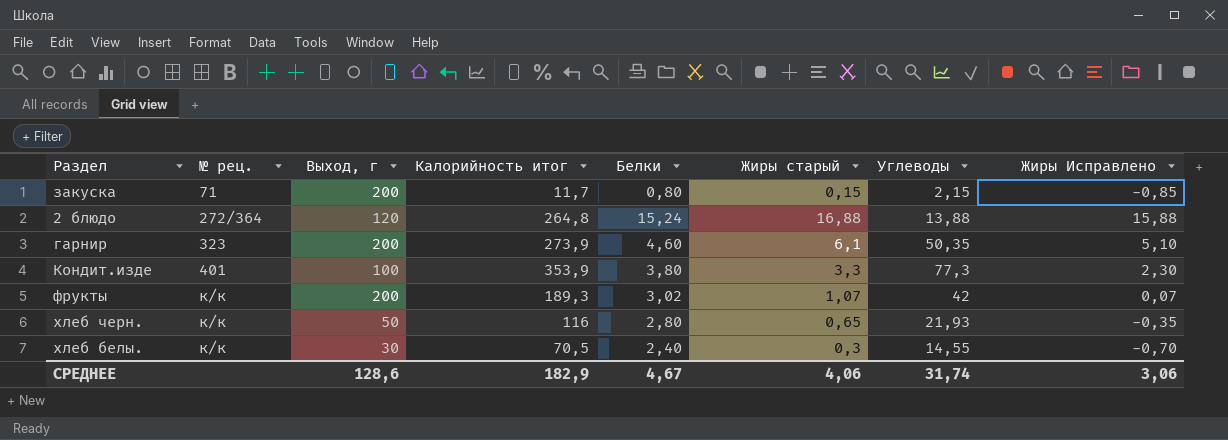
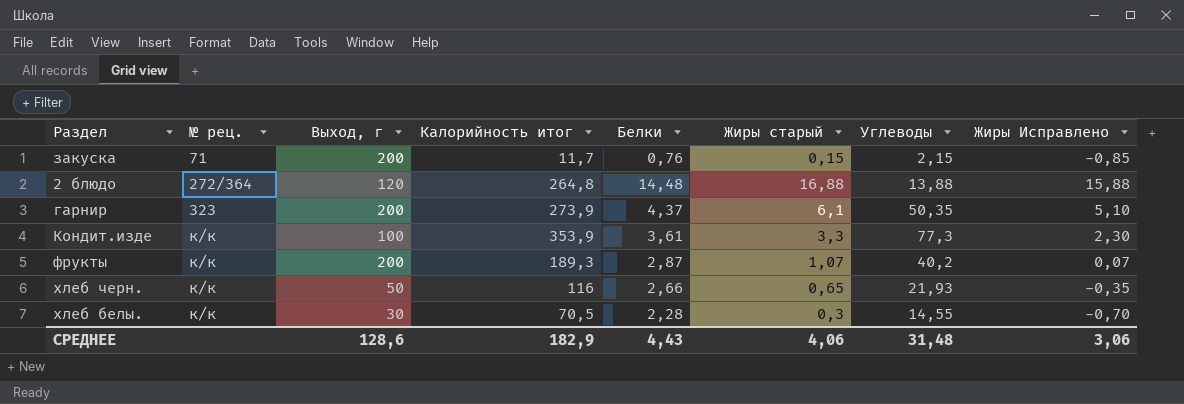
закуска | Белки: 0,80 -> 0,76
2 блюдо | Белки: 15,24 -> 14,48
гарнир | Белки: 4,60 -> 4,37
Кондит.изде | № рец.: 401 -> к/к
Кондит.изде | Белки: 3,80 -> 3,61
фрукты | Белки: 3,02 -> 2,87
фрукты | Углеводы: 42 -> 40,2
хлеб черн. | Белки: 2,80 -> 2,66
хлеб белы. | Белки: 2,40 -> 2,28
СРЕДНЕЕ | Белки: 4,67 -> 4,43
СРЕДНЕЕ | Углеводы: 31,74 -> 31,48

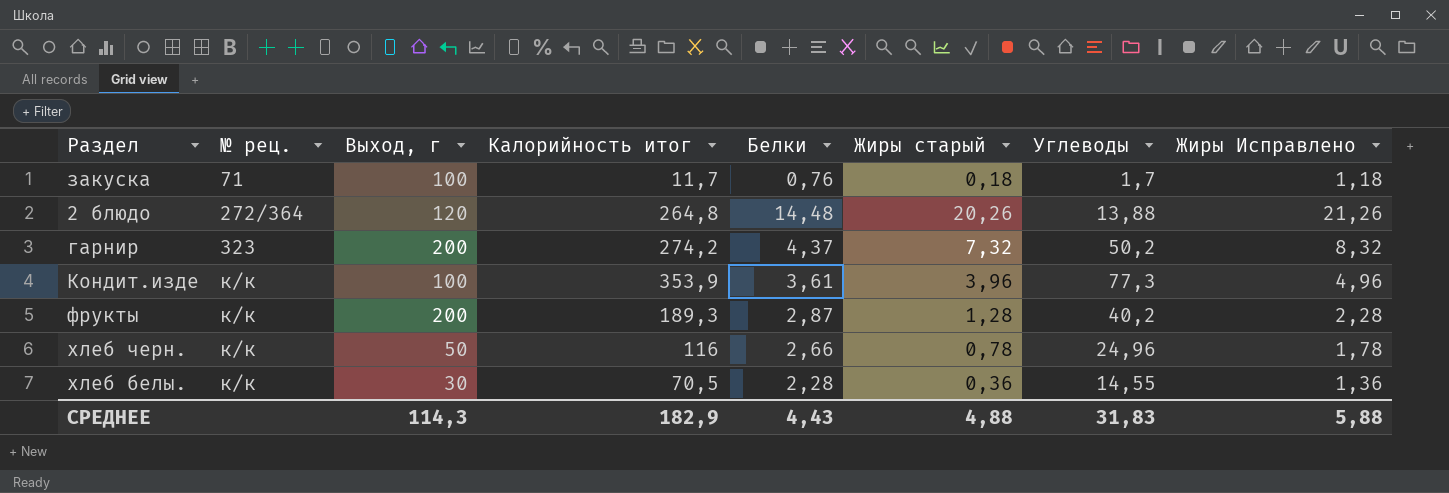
column Жиры Исправлено | formula: [Жиры старый] - 1 -> [Жиры старый] + 1
закуска | Выход, г: 200 -> 100
закуска | Жиры старый: 0,15 -> 0,18
закуска | Углеводы: 2,15 -> 1,7
2 блюдо | Жиры старый: 16,88 -> 20,26
гарнир | Калорийность итог: 273,9 -> 274,2
гарнир | Жиры старый: 6,1 -> 7,32
гарнир | Углеводы: 50,35 -> 50,2
Кондит.изде | Жиры старый: 3,3 -> 3,96
фрукты | Жиры старый: 1,07 -> 1,28
хлеб черн. | Жиры старый: 0,65 -> 0,78
хлеб черн. | Углеводы: 21,93 -> 24,96
хлеб белы. | Жиры старый: 0,3 -> 0,36
СРЕДНЕЕ | Выход, г: 128,6 -> 114,3
СРЕДНЕЕ | Жиры старый: 4,06 -> 4,88
СРЕДНЕЕ | Углеводы: 31,48 -> 31,83
СРЕДНЕЕ | Жиры Исправлено: 3,06 -> 5,88

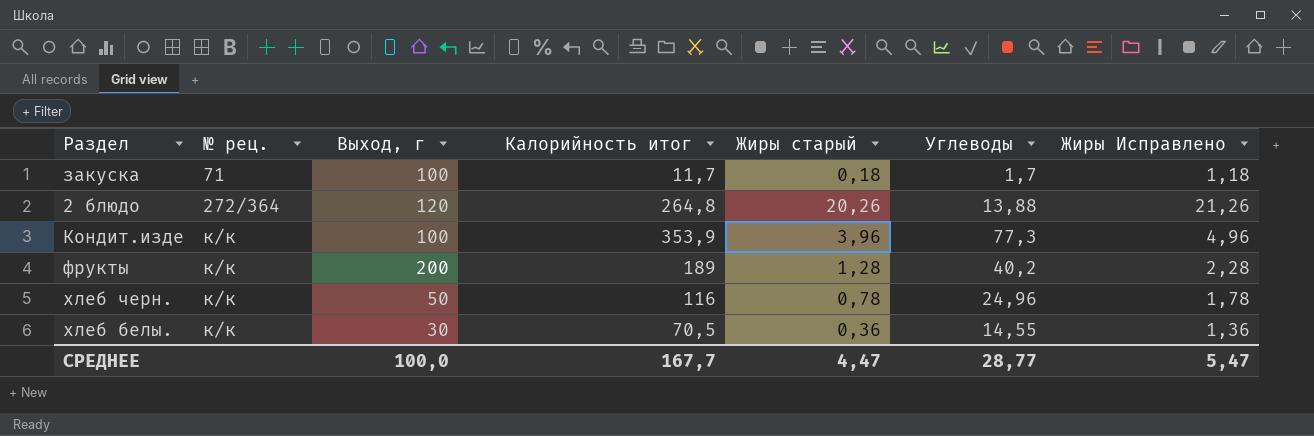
column Белки | position: 5 -> none
row гарнир: 323 | 200 | 274,2 | 4,37 | 7,32 | 50,2 | 8,32 -> none
фрукты | Калорийность итог: 189,3 -> 189
СРЕДНЕЕ | Выход, г: 114,3 -> 100,0
СРЕДНЕЕ | Калорийность итог: 182,9 -> 167,7
СРЕДНЕЕ | Жиры старый: 4,88 -> 4,47
СРЕДНЕЕ | Углеводы: 31,83 -> 28,77
СРЕДНЕЕ | Жиры Исправлено: 5,88 -> 5,47

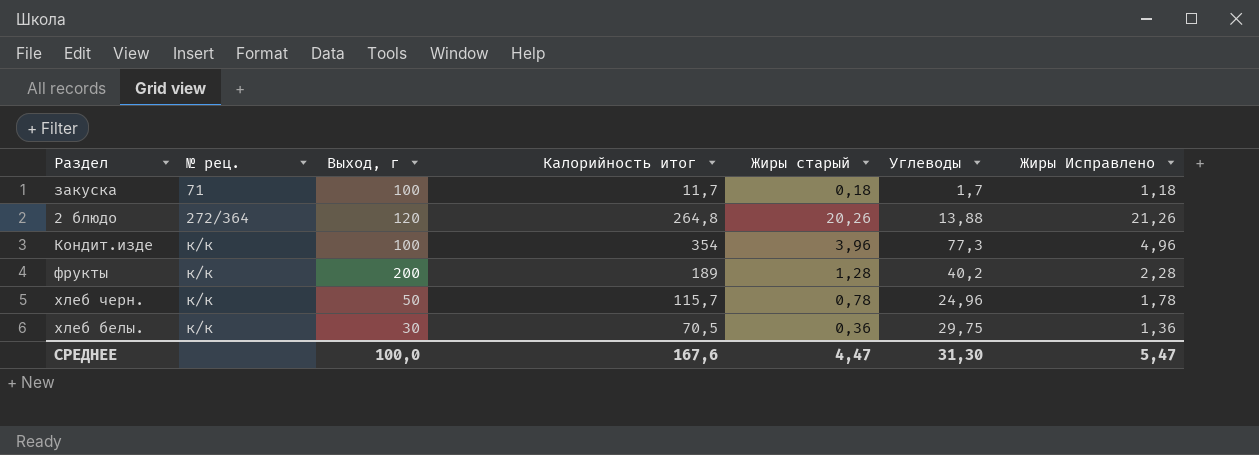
Кондит.изде | Калорийность итог: 353,9 -> 354
хлеб черн. | Калорийность итог: 116 -> 115,7
хлеб белы. | Углеводы: 14,55 -> 29,75
СРЕДНЕЕ | Калорийность итог: 167,7 -> 167,6
СРЕДНЕЕ | Углеводы: 28,77 -> 31,30

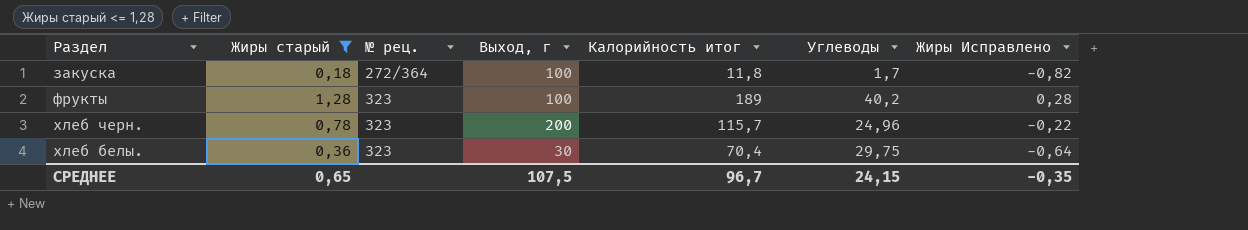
filter: none -> Жиры старый <= 1,28
column Жиры старый | position: 5 -> 2
column Жиры Исправлено | formula: [Жиры старый] + 1 -> [Жиры старый] - 1
закуска | № рец.: 71 -> 272/364
закуска | Калорийность итог: 11,7 -> 11,8
фрукты | № рец.: к/к -> 323
фрукты | Выход, г: 200 -> 100
хлеб черн. | № рец.: к/к -> 323
хлеб черн. | Выход, г: 50 -> 200
хлеб белы. | № рец.: к/к -> 323
хлеб белы. | Калорийность итог: 70,5 -> 70,4
СРЕДНЕЕ | Жиры старый: 4,47 -> 0,65
СРЕДНЕЕ | Выход, г: 100,0 -> 107,5
СРЕДНЕЕ | Калорийность итог: 167,6 -> 96,7
СРЕДНЕЕ | Углеводы: 31,30 -> 24,15
СРЕДНЕЕ | Жиры Исправлено: 5,47 -> -0,35

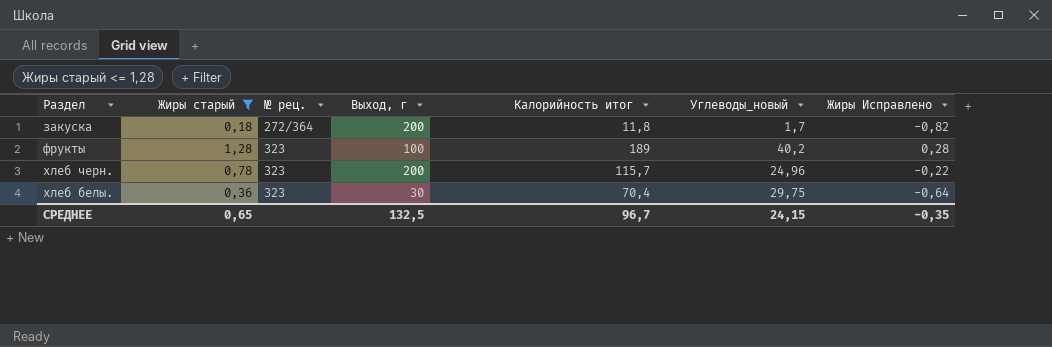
column name: Углеводы -> Углеводы_новый
закуска | Выход, г: 100 -> 200
СРЕДНЕЕ | Выход, г: 107,5 -> 132,5

